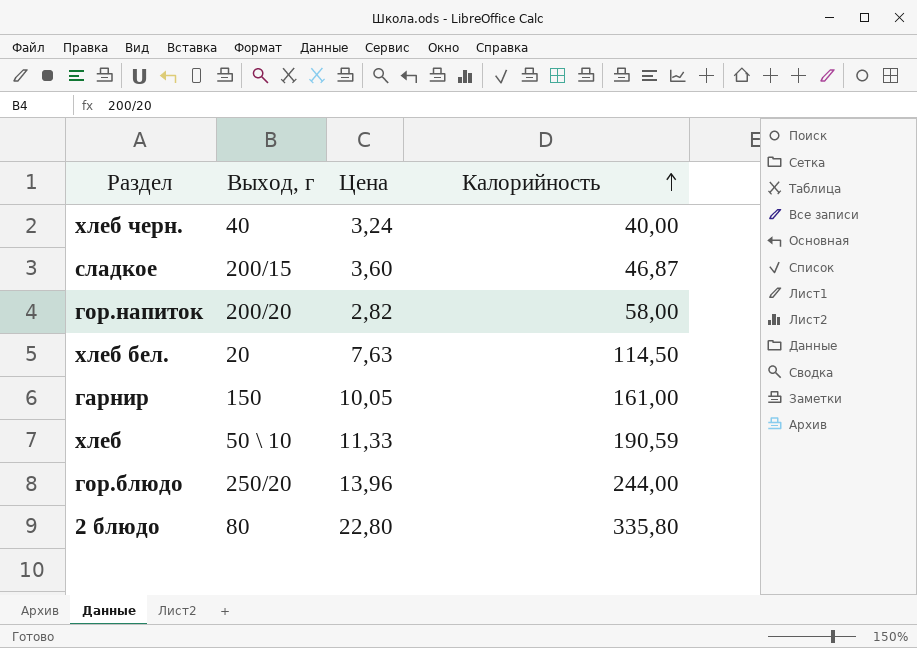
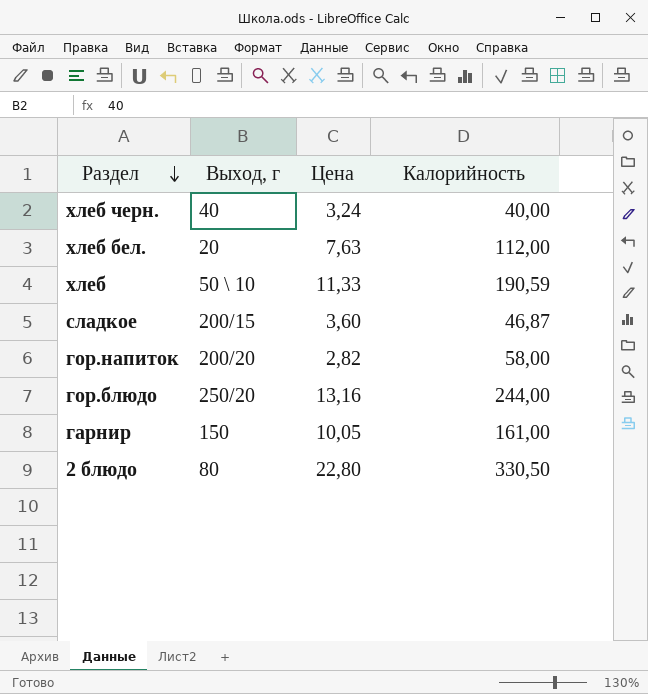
row order: Калорийность ascending -> Раздел descending
хлеб бел. | Калорийность: 114,50 -> 112,00
гор.блюдо | Цена: 13,96 -> 13,16
2 блюдо | Калорийность: 335,80 -> 330,50

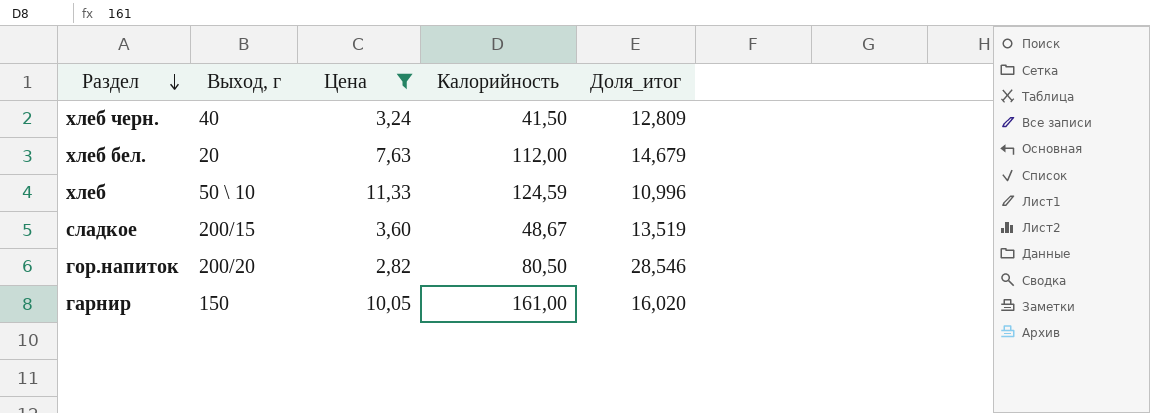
filter: none -> Цена <= 11,33
column Доля_итог | formula: none -> [Калорийность] / [Цена]
хлеб черн. | Калорийность: 40,00 -> 41,50
хлеб | Калорийность: 190,59 -> 124,59
сладкое | Калорийность: 46,87 -> 48,67
гор.напиток | Калорийность: 58,00 -> 80,50

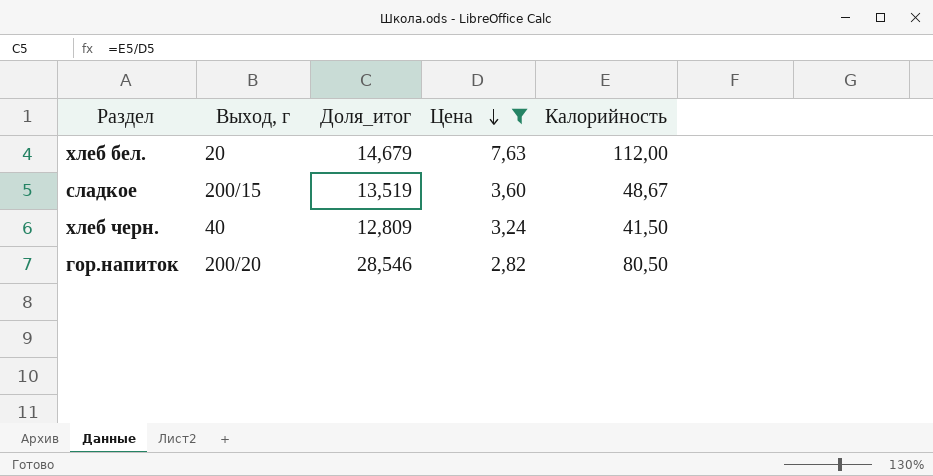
row order: Раздел descending -> Цена descending
column Доля_итог | position: 5 -> 3
row хлеб: 50 \ 10 | 11,33 | 124,59 | 10,996 -> none
row гарнир: 150 | 10,05 | 161,00 | 16,020 -> none

